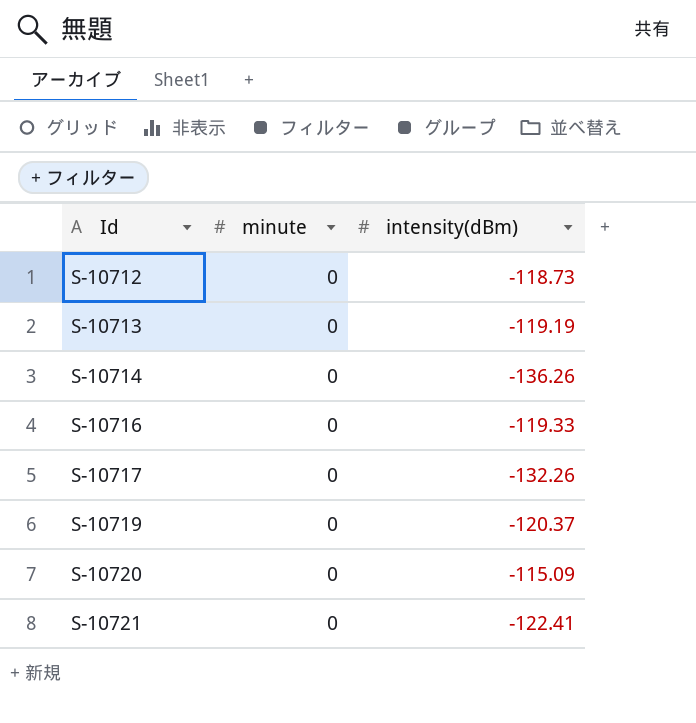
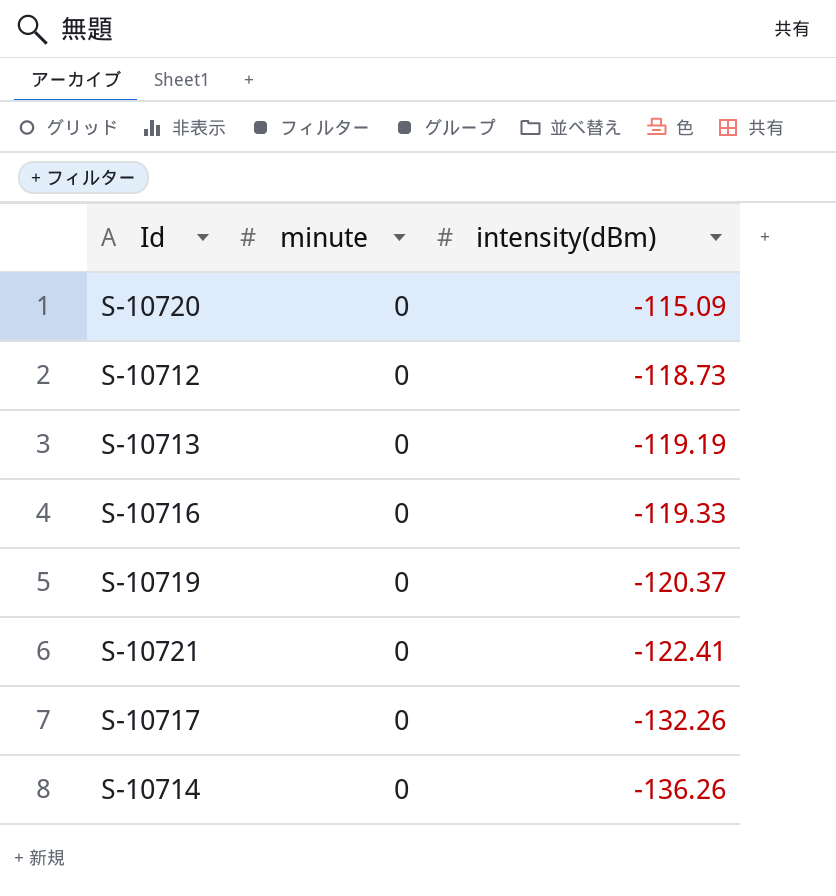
row order: Id ascending -> intensity(dBm) descending

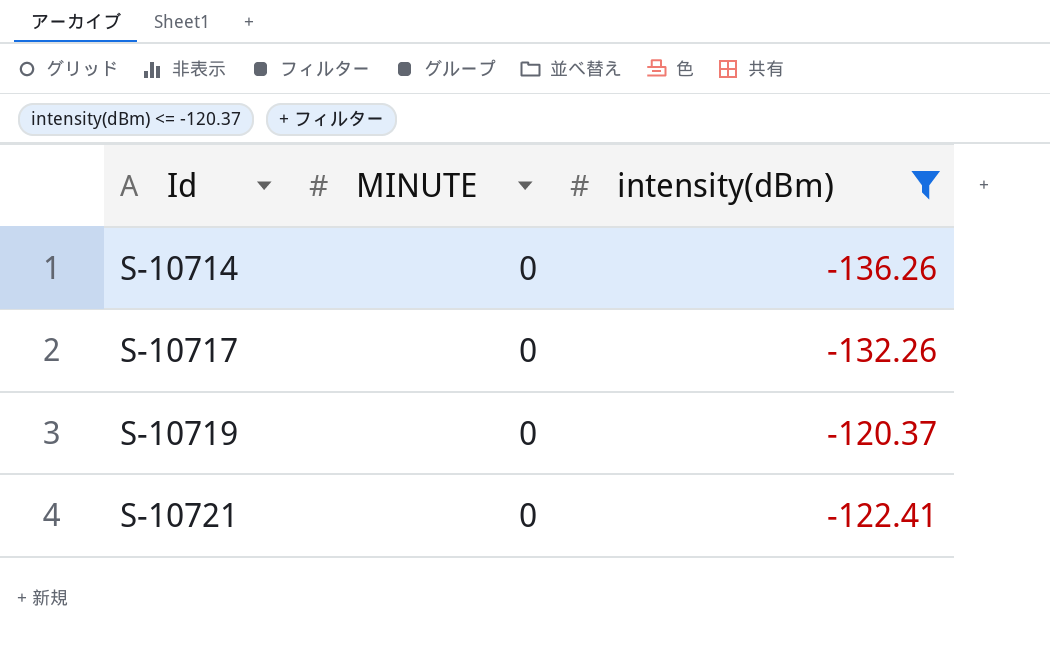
filter: none -> intensity(dBm) <= -120.37
row order: intensity(dBm) descending -> Id ascending
column name: minute -> MINUTE

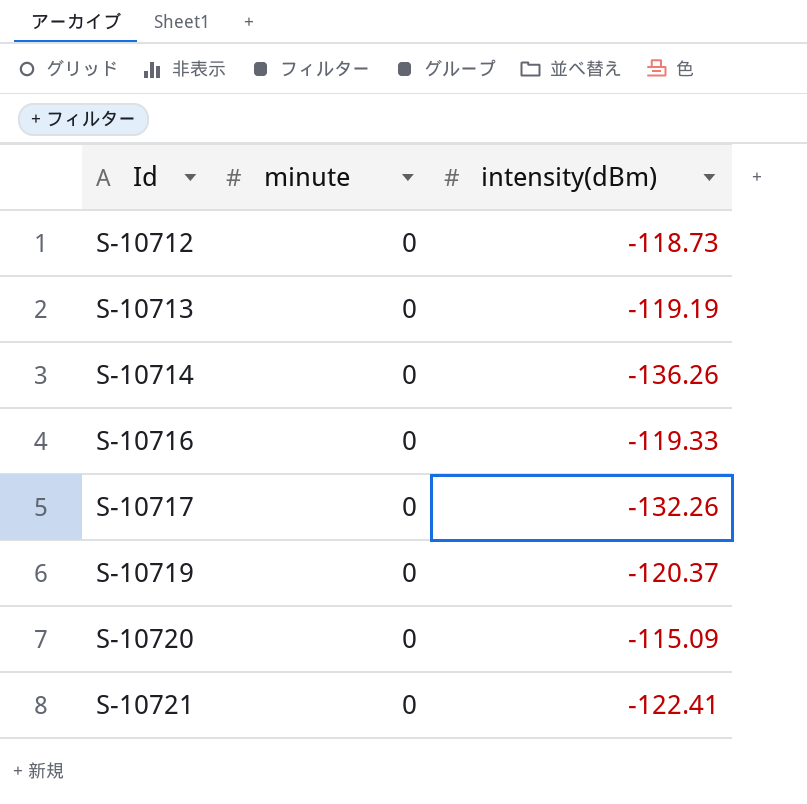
filter: intensity(dBm) <= -120.37 -> none
column name: MINUTE -> minute

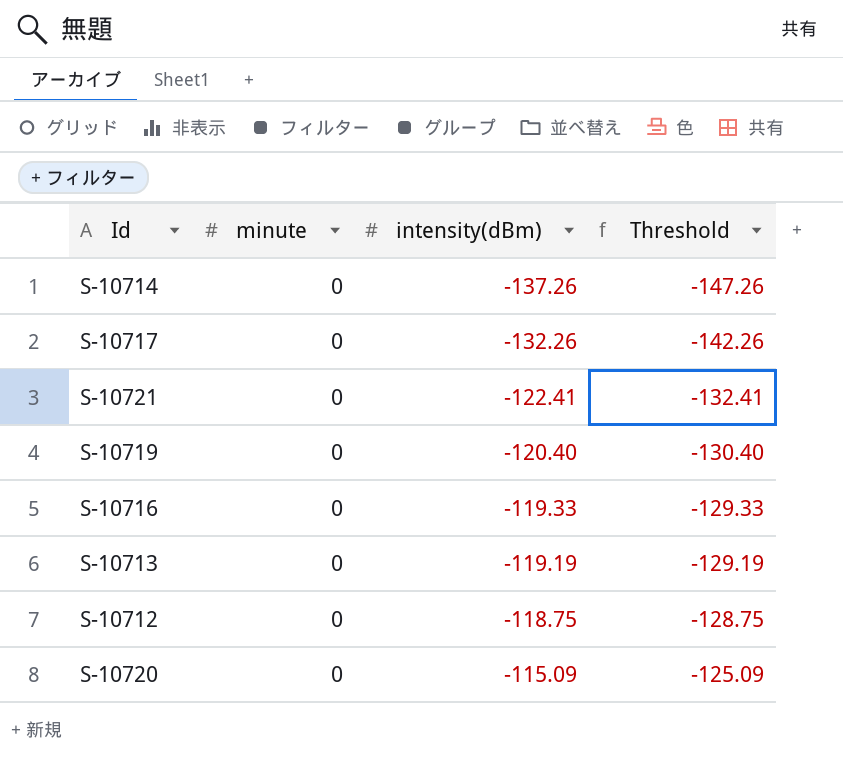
row order: Id ascending -> intensity(dBm) ascending
column Threshold | formula: none -> [intensity(dBm)] - 10
S-10714 | intensity(dBm): -136.26 -> -137.26
S-10719 | intensity(dBm): -120.37 -> -120.40
S-10712 | intensity(dBm): -118.73 -> -118.75

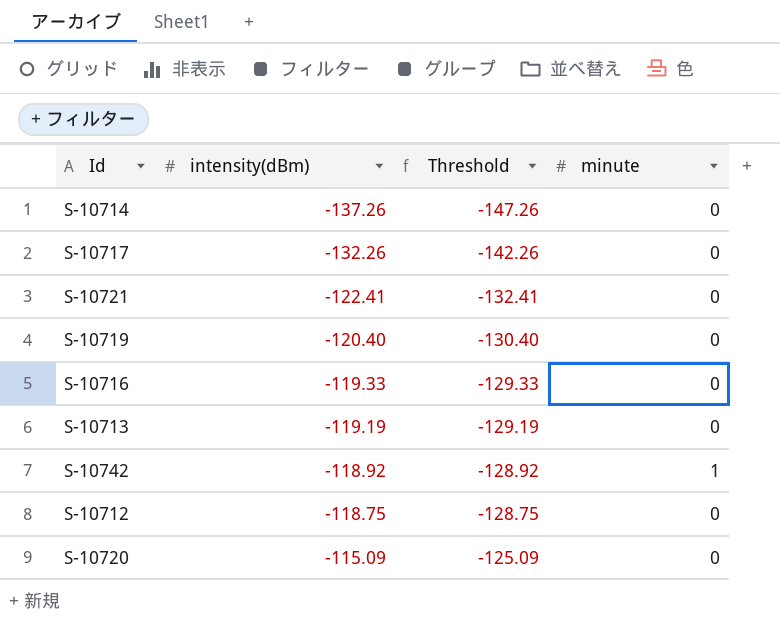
column minute | position: 2 -> 4
row S-10742: none -> -118.92 | -128.92 | 1

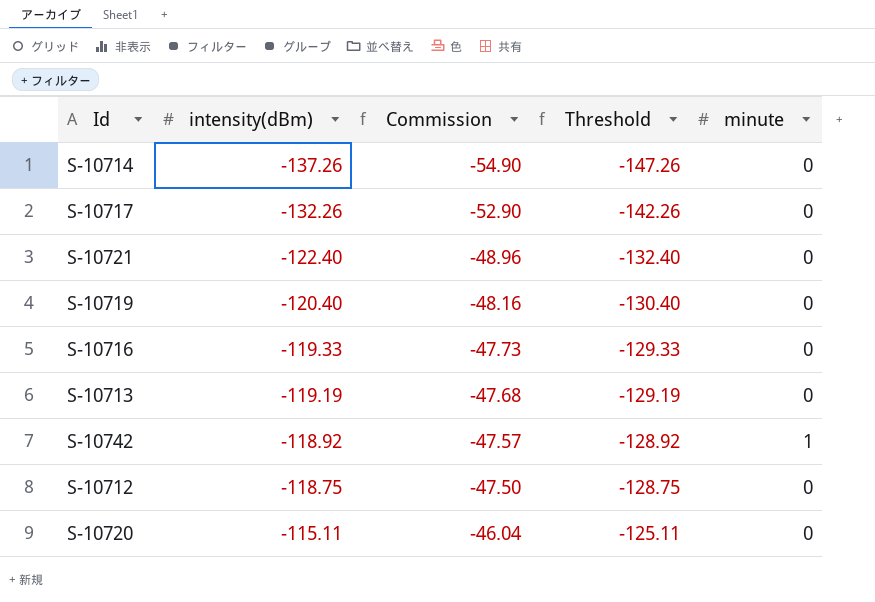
column Commission | formula: none -> [intensity(dBm)] * 0.4
S-10721 | intensity(dBm): -122.41 -> -122.40
S-10721 | Threshold: -132.41 -> -132.40
S-10720 | intensity(dBm): -115.09 -> -115.11
S-10720 | Threshold: -125.09 -> -125.11

